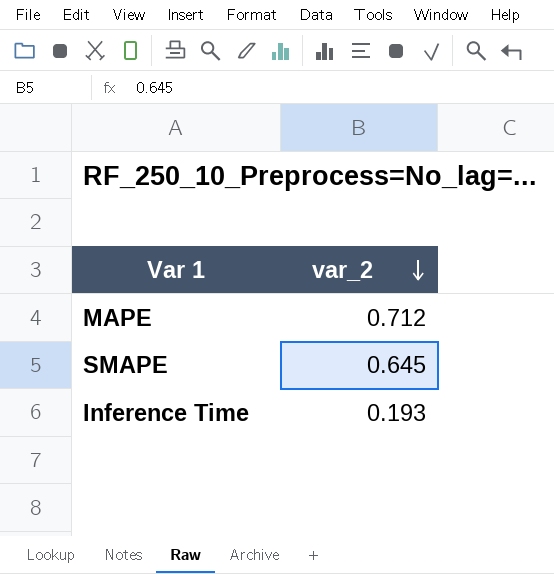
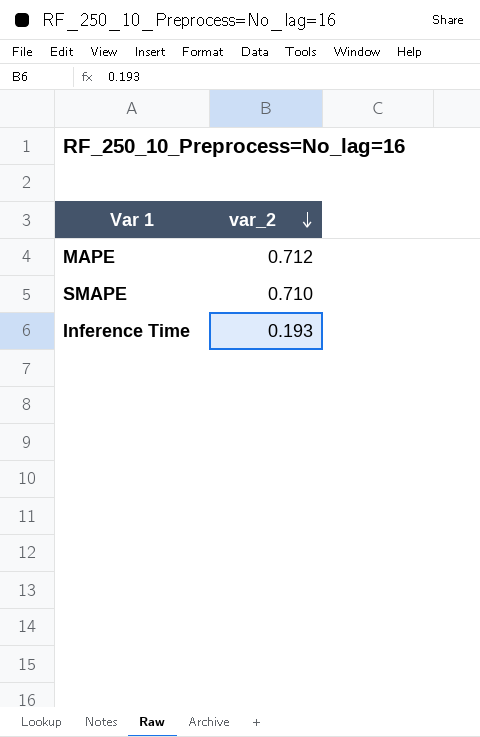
SMAPE | var_2: 0.645 -> 0.710

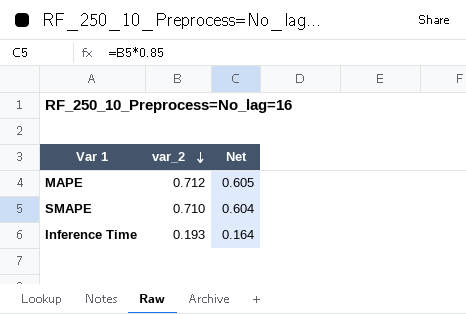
column Net | formula: none -> [var_2] * 0.85

